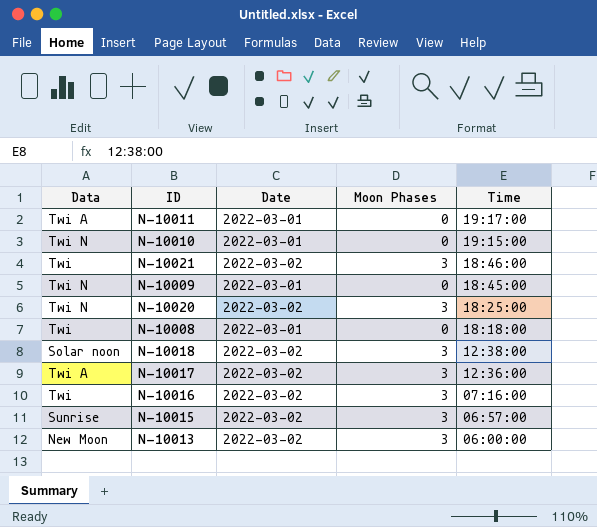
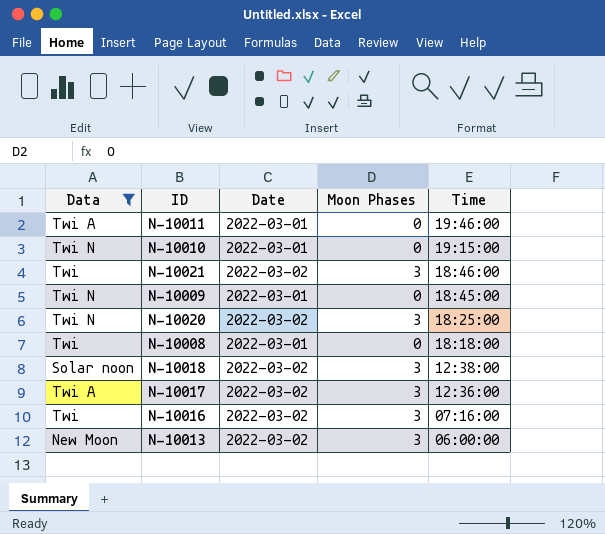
filter: none -> Data != Sunrise
N-10011 | Time: 19:17:00 -> 19:46:00

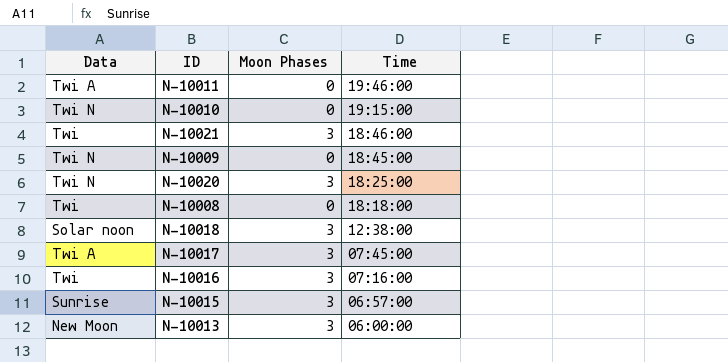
filter: Data != Sunrise -> none
column Date | position: 3 -> none
N-10017 | Time: 12:36:00 -> 07:45:00

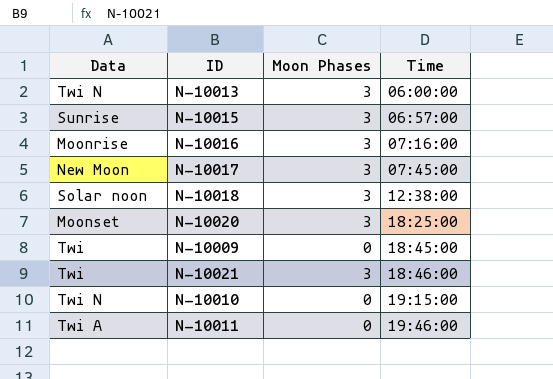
row order: Time descending -> Time ascending
row N-10008: Twi | 0 | 18:18:00 -> none
N-10013 | Data: New Moon -> Twi N
N-10016 | Data: Twi -> Moonrise
N-10017 | Data: Twi A -> New Moon
N-10020 | Data: Twi N -> Moonset
N-10009 | Data: Twi N -> Twi

